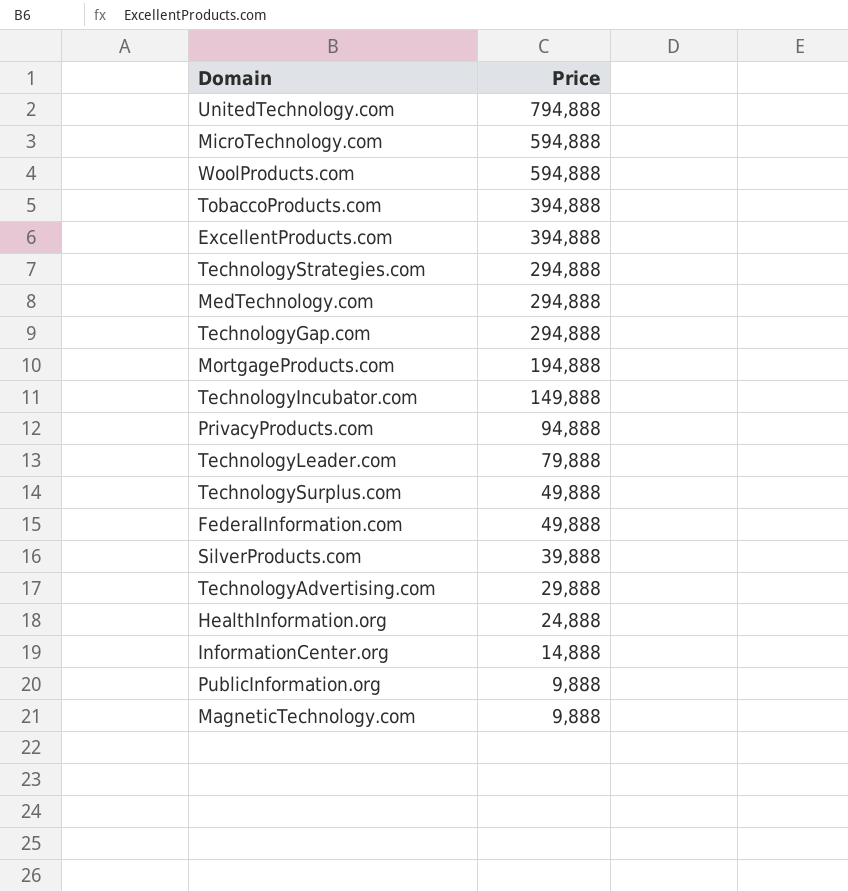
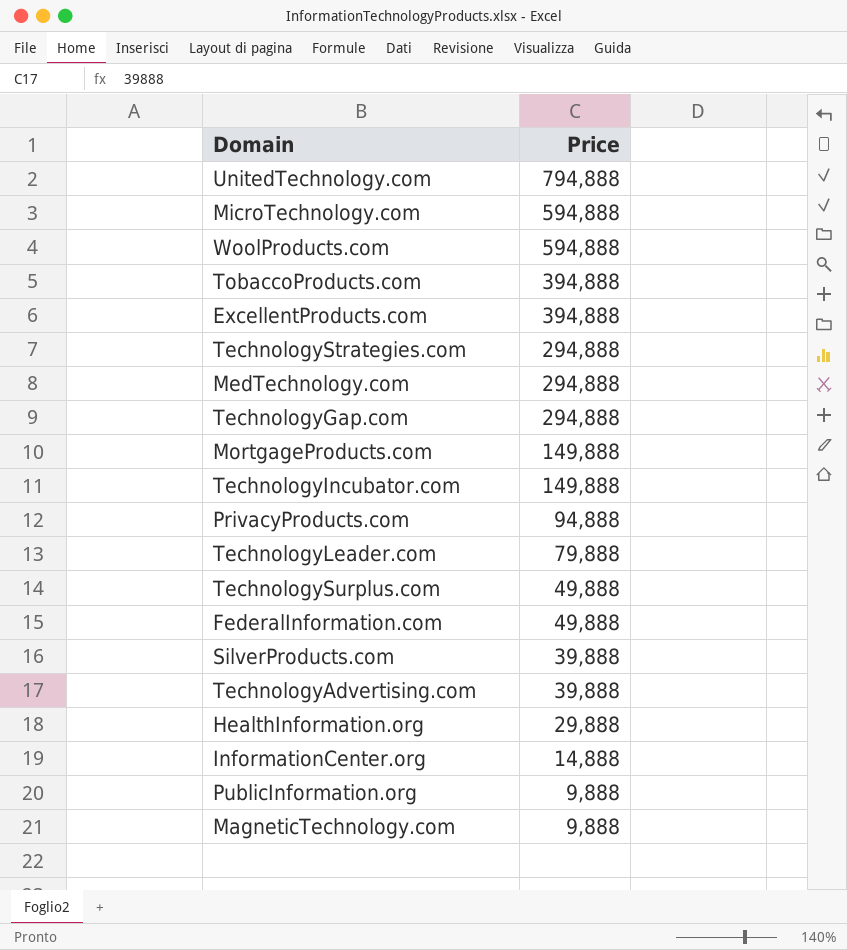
MortgageProducts.com | Price: 194,888 -> 149,888
TechnologyAdvertising.com | Price: 29,888 -> 39,888
HealthInformation.org | Price: 24,888 -> 29,888

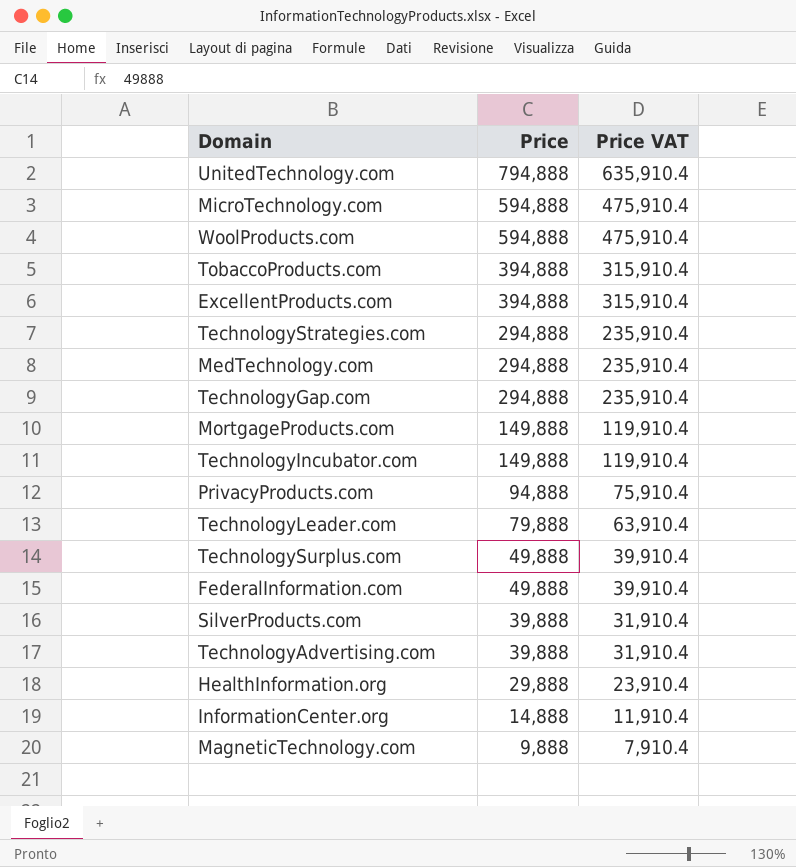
column Price VAT | formula: none -> [Price] * 0.8
row PublicInformation.org: 9,888 -> none

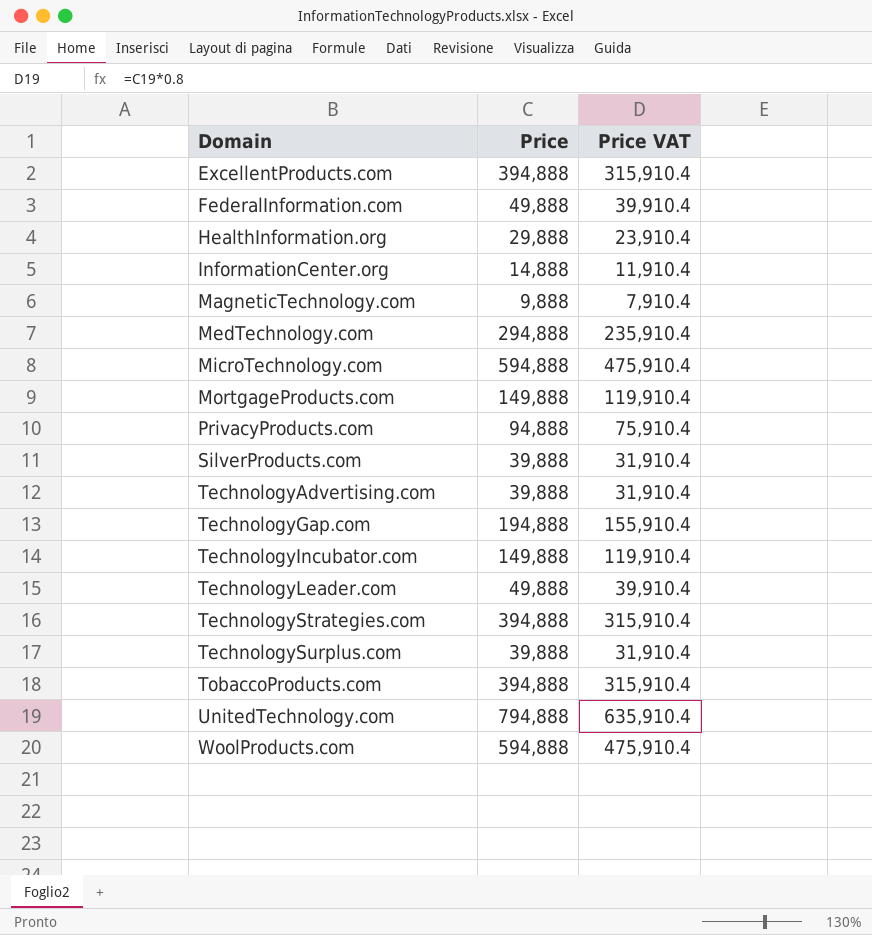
row order: Price descending -> Domain ascending
TechnologyGap.com | Price: 294,888 -> 194,888
TechnologyGap.com | Price VAT: 235,910.4 -> 155,910.4
TechnologyLeader.com | Price: 79,888 -> 49,888
TechnologyLeader.com | Price VAT: 63,910.4 -> 39,910.4
TechnologyStrategies.com | Price: 294,888 -> 394,888
TechnologyStrategies.com | Price VAT: 235,910.4 -> 315,910.4
TechnologySurplus.com | Price: 49,888 -> 39,888
TechnologySurplus.com | Price VAT: 39,910.4 -> 31,910.4

